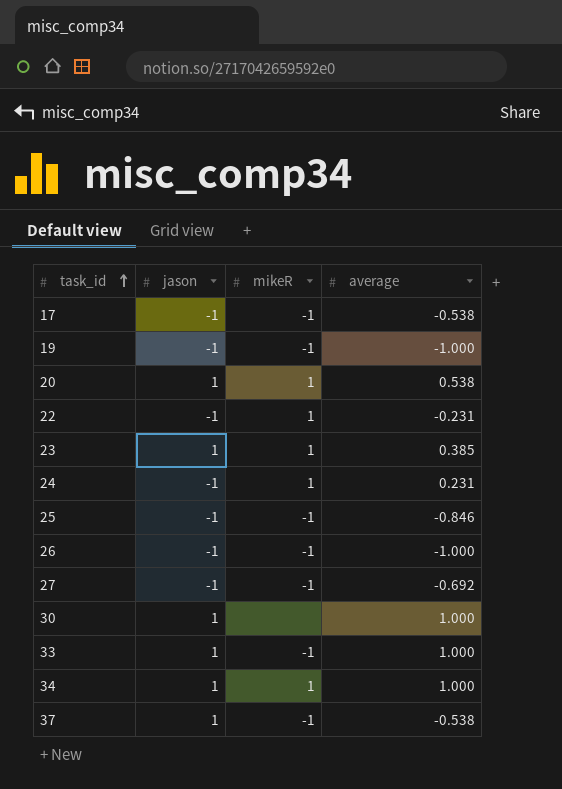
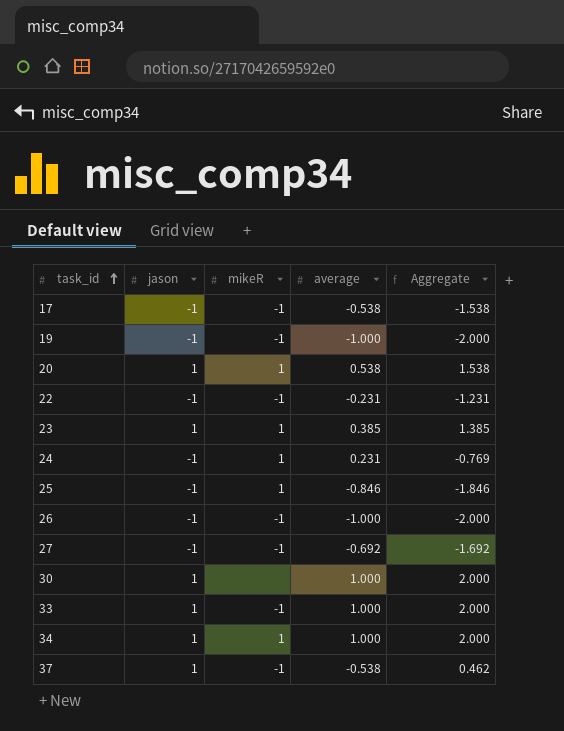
column Aggregate | formula: none -> [jason] + [average]
22 | mikeR: 1 -> -1
25 | mikeR: -1 -> 1

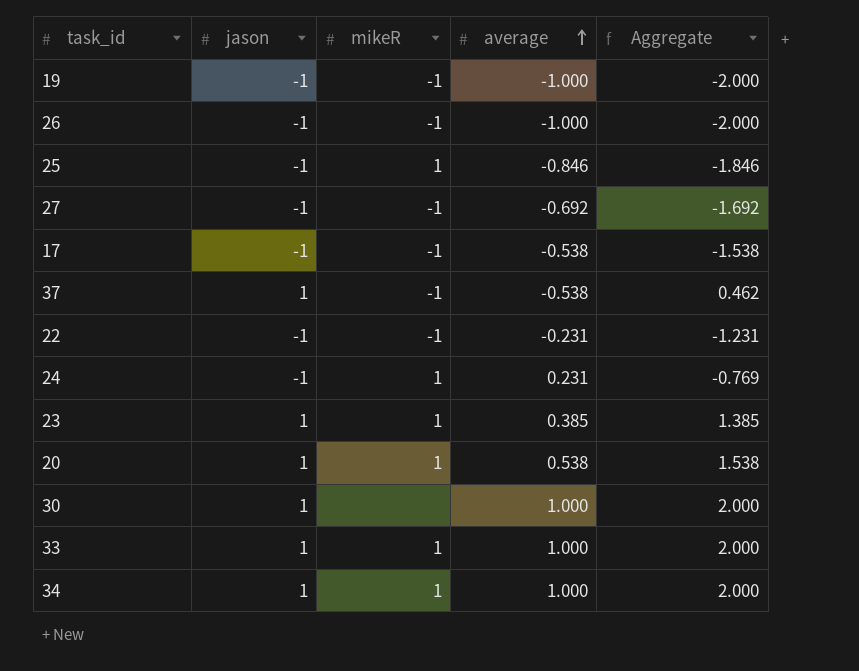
row order: task_id ascending -> average ascending
33 | mikeR: -1 -> 1

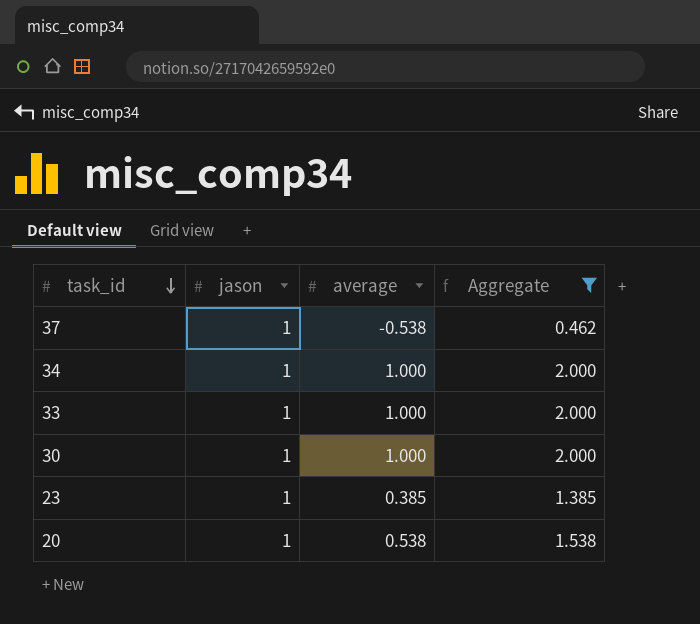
filter: none -> Aggregate >= 0.462
row order: average ascending -> task_id descending
column mikeR | position: 3 -> none

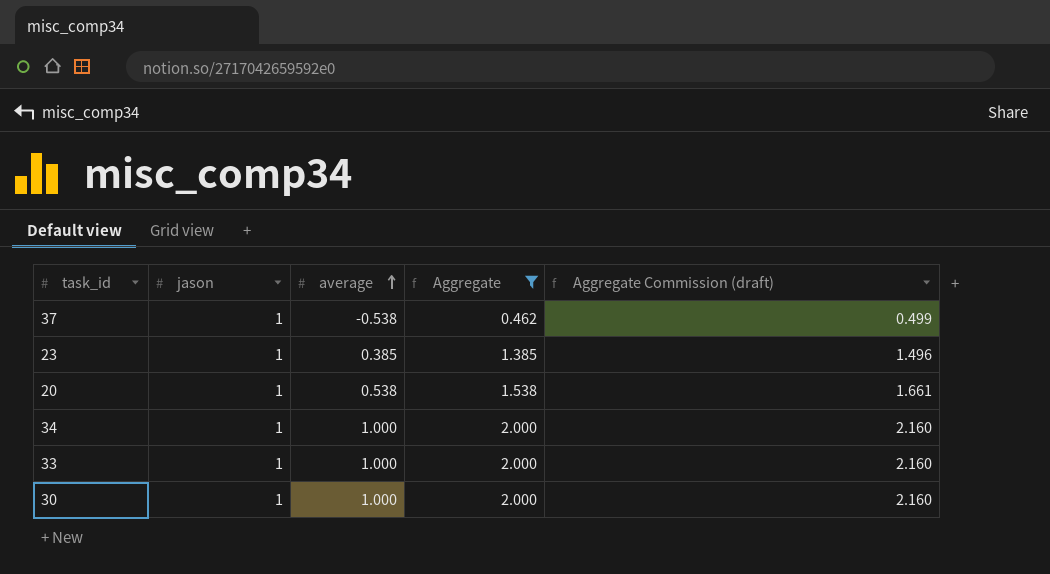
row order: task_id descending -> average ascending
column Aggregate Commission (draft) | formula: none -> [Aggregate] * 1.08

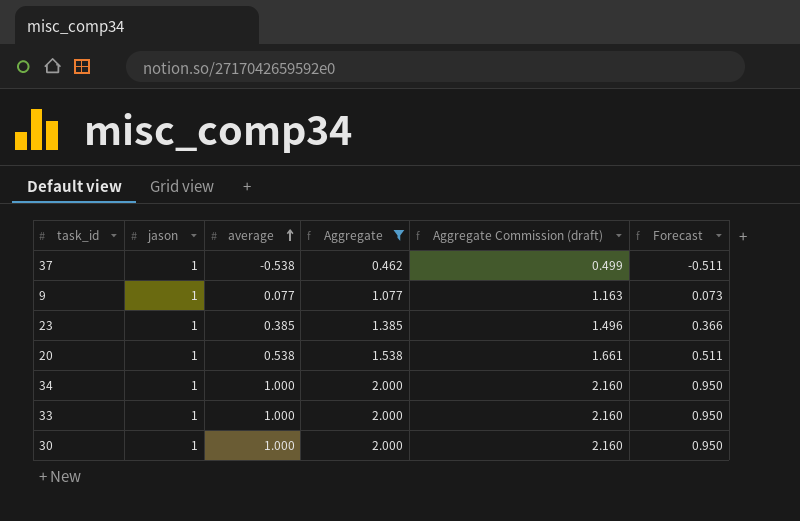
column Forecast | formula: none -> [average] * 0.95
row 9: none -> 1 | 0.077 | 1.077 | 1.163 | 0.073

